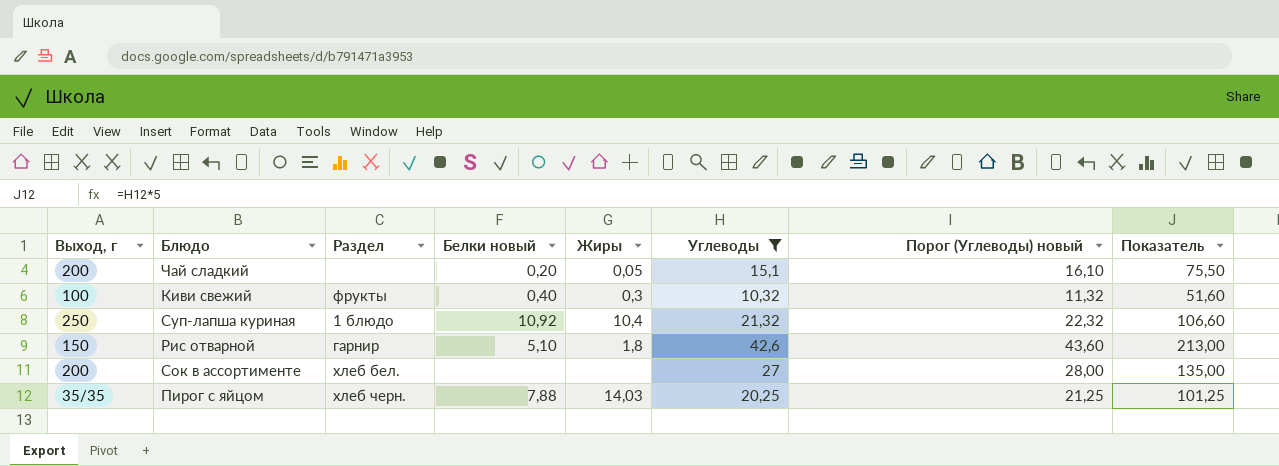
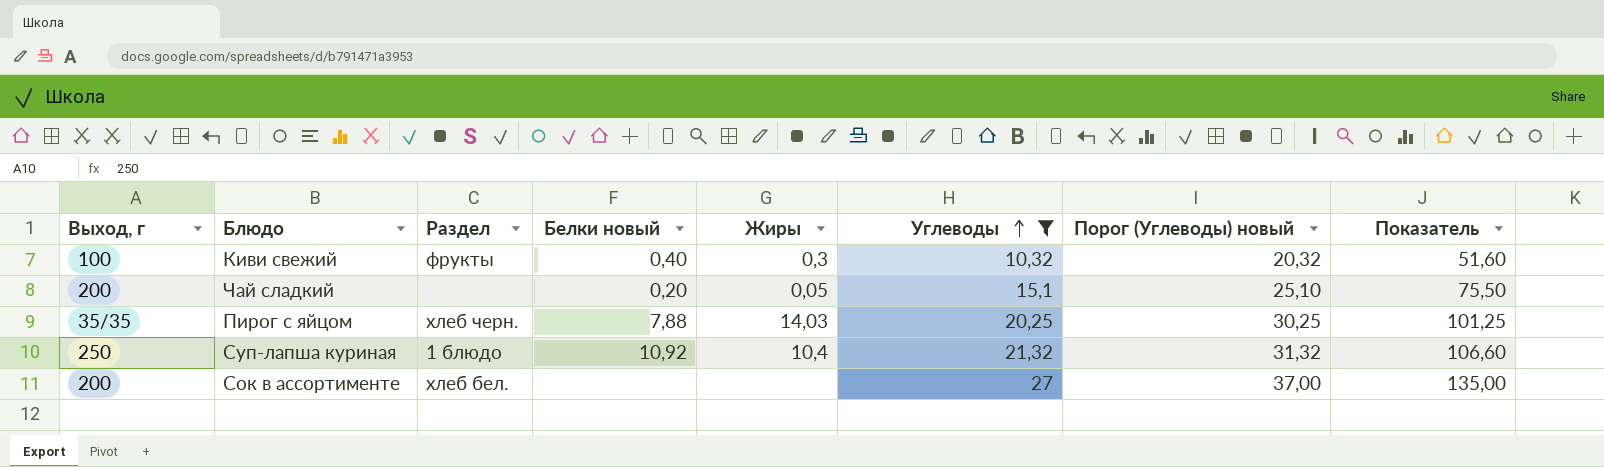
row order: none -> Углеводы ascending
column Порог (Углеводы) новый | formula: [Углеводы] + 1 -> [Углеводы] + 10
row Рис отварной: 150 | гарнир | 5,10 | 1,8 | 42,6 | 43,60 | 213,00 -> none

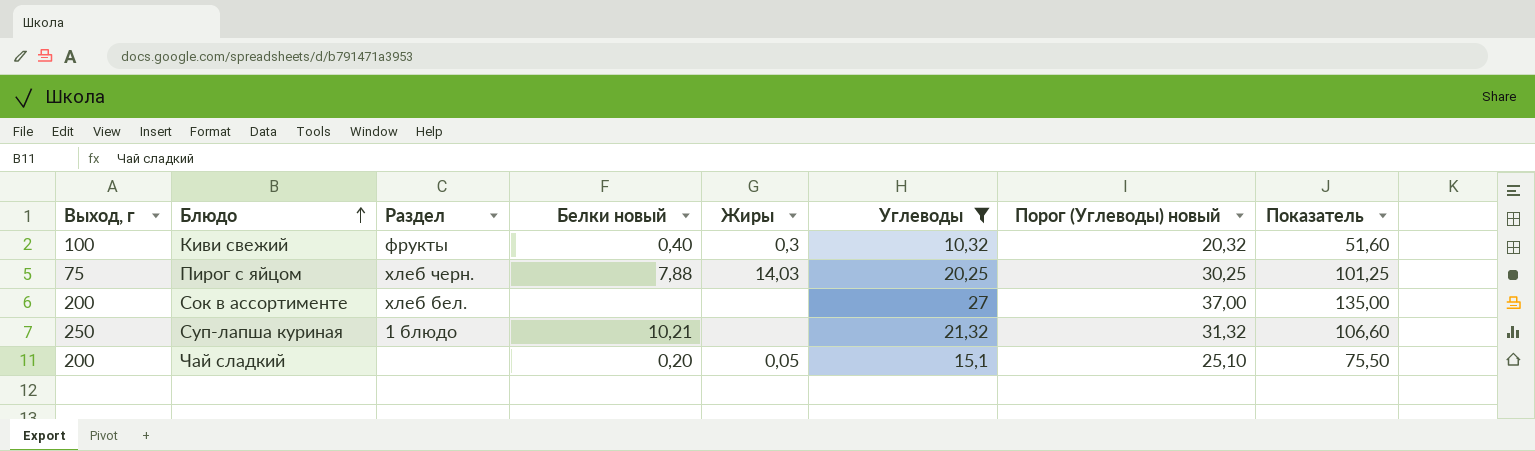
row order: Углеводы ascending -> Блюдо ascending
Пирог с яйцом | Выход, г: 35/35 -> 75
Суп-лапша куриная | Белки новый: 10,92 -> 10,21
Суп-лапша куриная | Жиры: 10,4 -> none

